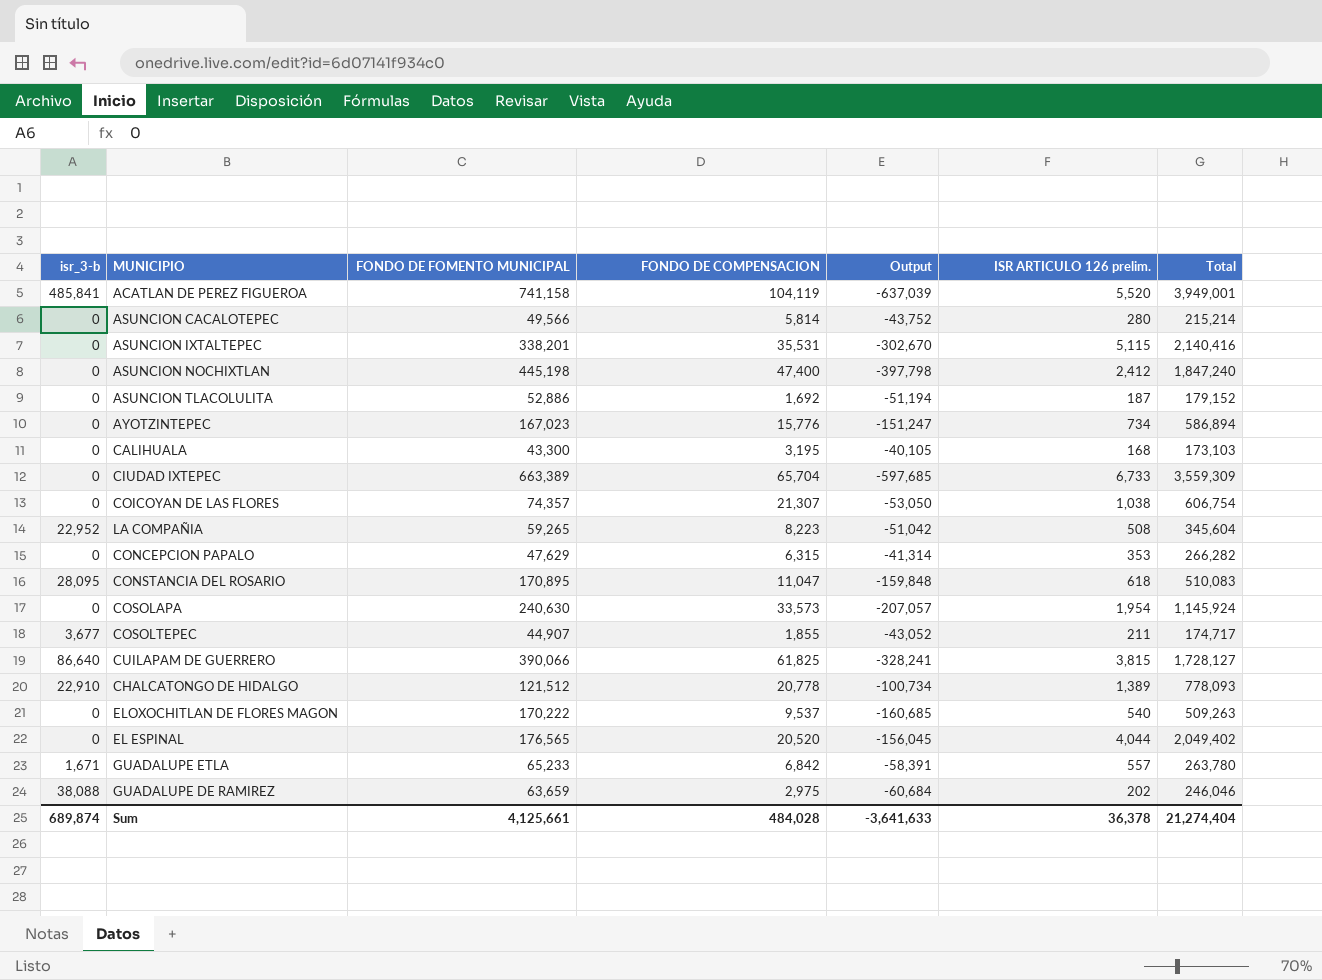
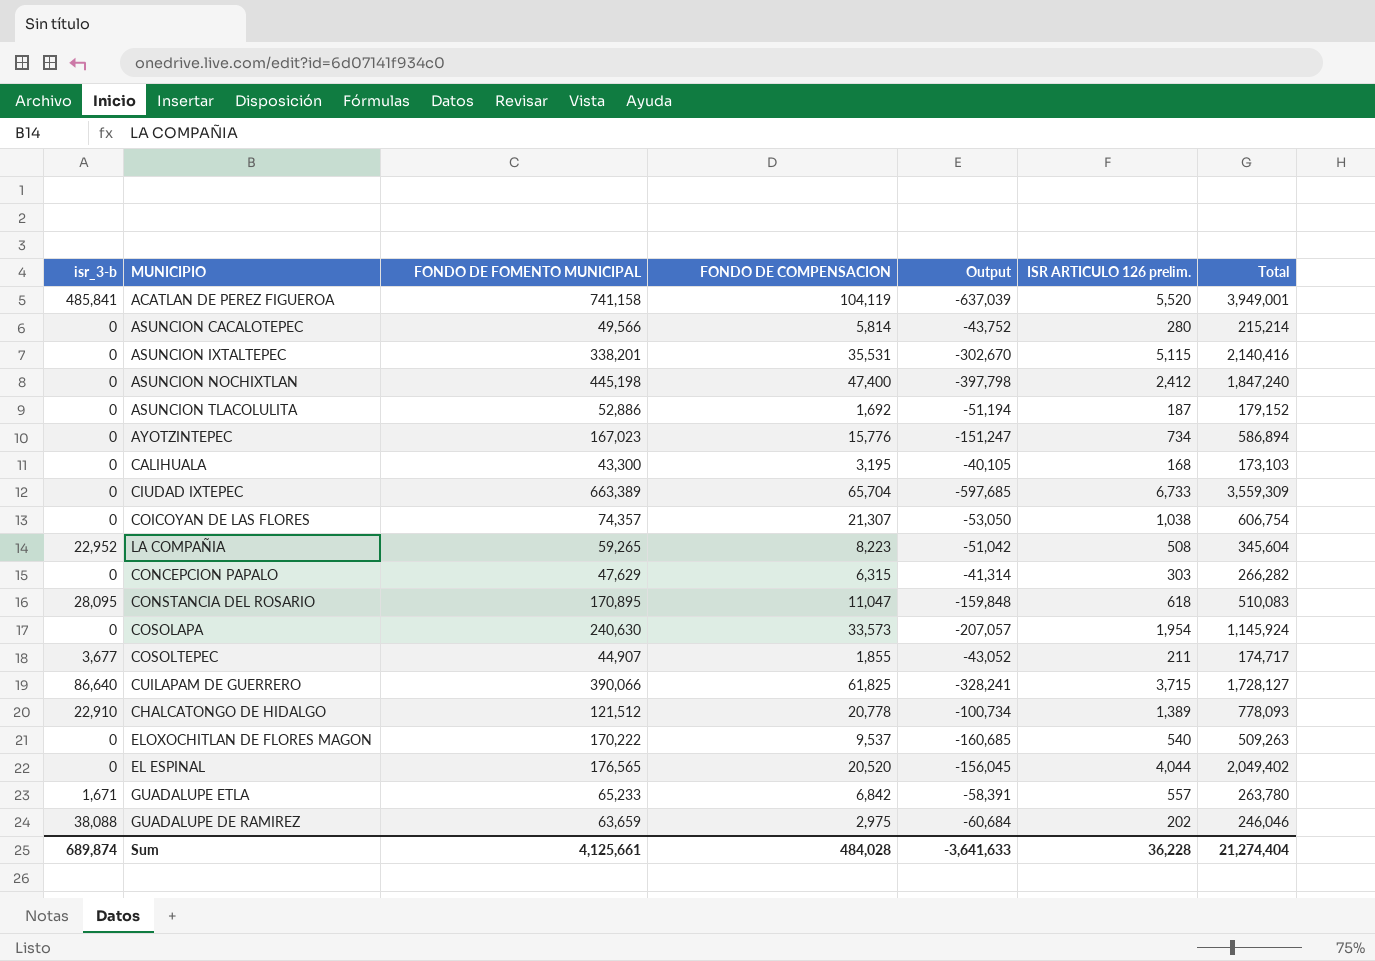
CONCEPCION PAPALO | ISR ARTICULO 126 prelim.: 353 -> 303
CUILAPAM DE GUERRERO | ISR ARTICULO 126 prelim.: 3,815 -> 3,715
Sum | ISR ARTICULO 126 prelim.: 36,378 -> 36,228

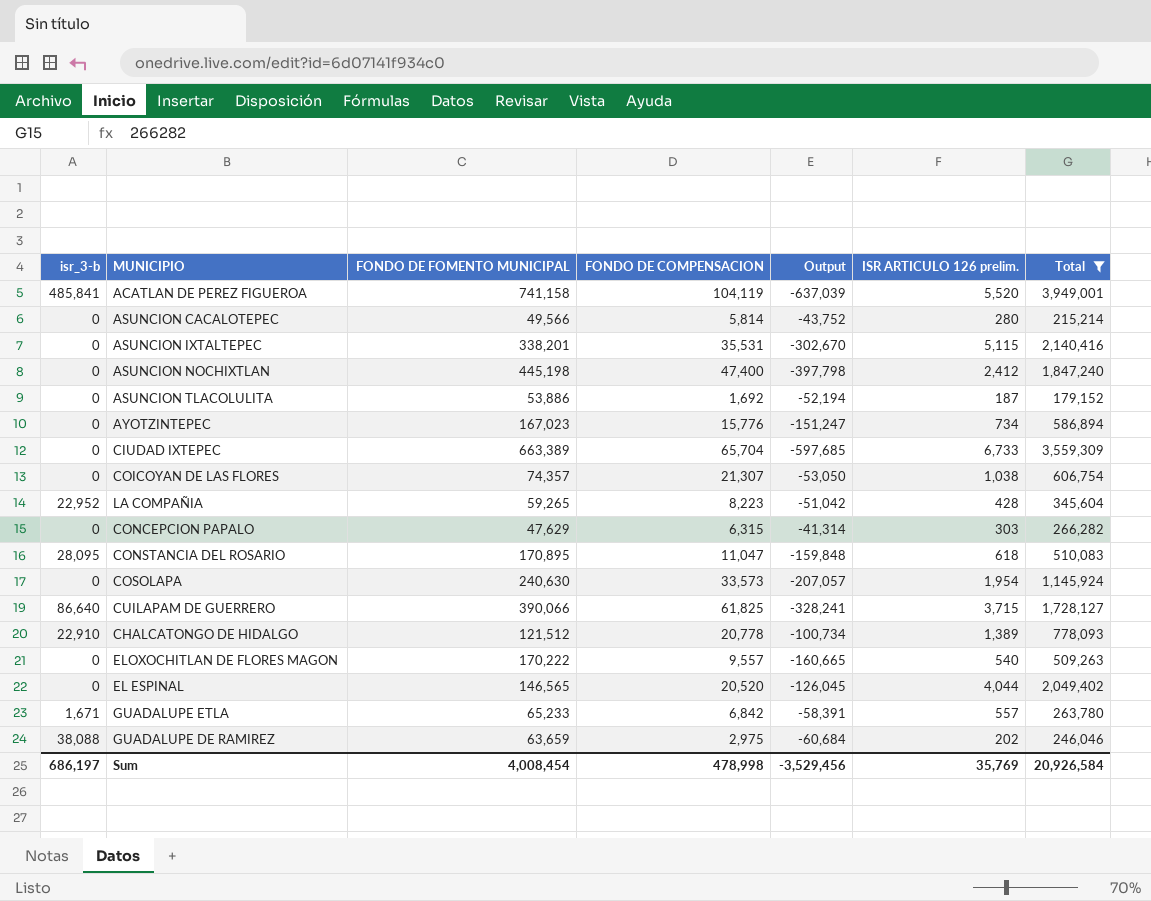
filter: none -> Total >= 179,152
ASUNCION TLACOLULITA | FONDO DE FOMENTO MUNICIPAL: 52,886 -> 53,886
ASUNCION TLACOLULITA | Output: -51,194 -> -52,194
LA COMPAÑIA | ISR ARTICULO 126 prelim.: 508 -> 428
ELOXOCHITLAN DE FLORES MAGON | FONDO DE COMPENSACION: 9,537 -> 9,557
ELOXOCHITLAN DE FLORES MAGON | Output: -160,685 -> -160,665
EL ESPINAL | FONDO DE FOMENTO MUNICIPAL: 176,565 -> 146,565
EL ESPINAL | Output: -156,045 -> -126,045
Sum | isr_3-b: 689,874 -> 686,197
Sum | FONDO DE FOMENTO MUNICIPAL: 4,125,661 -> 4,008,454
Sum | FONDO DE COMPENSACION: 484,028 -> 478,998
Sum | Output: -3,641,633 -> -3,529,456
Sum | ISR ARTICULO 126 prelim.: 36,228 -> 35,769
Sum | Total: 21,274,404 -> 20,926,584

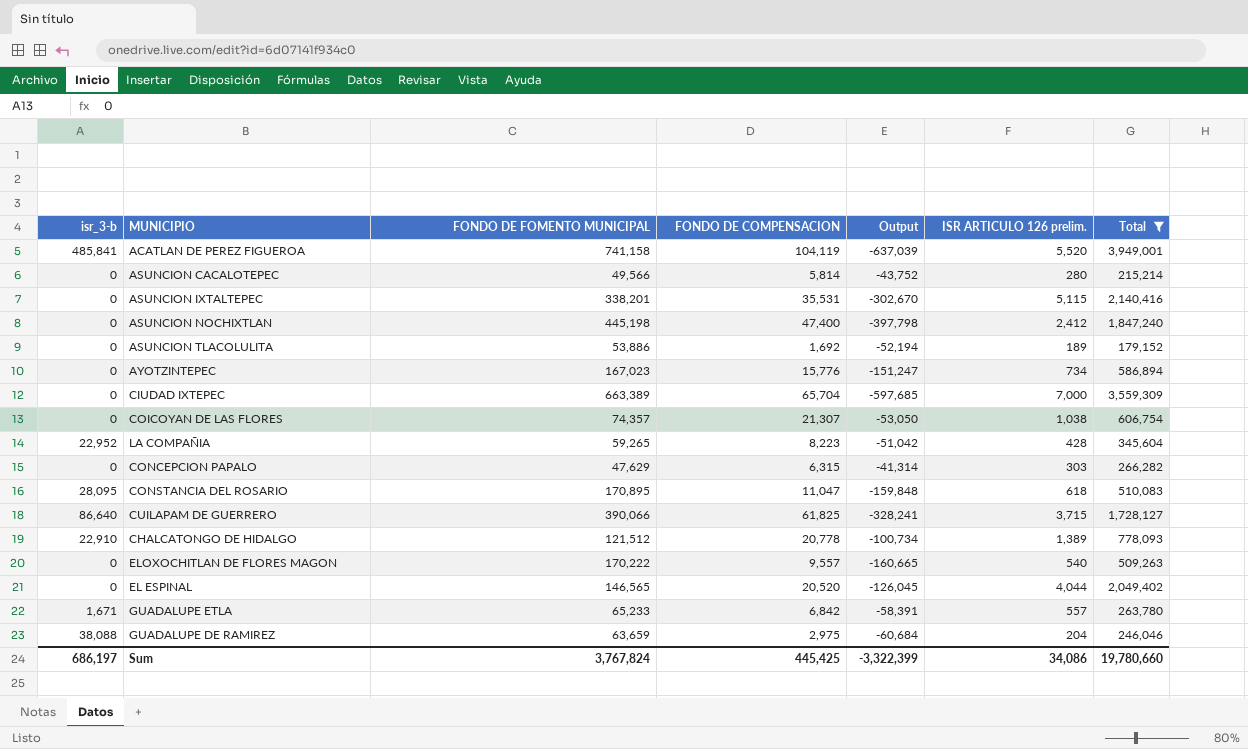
row COSOLAPA: 0 | 240,630 | 33,573 | -207,057 | 1,954 | 1,145,924 -> none
ASUNCION TLACOLULITA | ISR ARTICULO 126 prelim.: 187 -> 189
CIUDAD IXTEPEC | ISR ARTICULO 126 prelim.: 6,733 -> 7,000
GUADALUPE DE RAMIREZ | ISR ARTICULO 126 prelim.: 202 -> 204
Sum | FONDO DE FOMENTO MUNICIPAL: 4,008,454 -> 3,767,824
Sum | FONDO DE COMPENSACION: 478,998 -> 445,425
Sum | Output: -3,529,456 -> -3,322,399
Sum | ISR ARTICULO 126 prelim.: 35,769 -> 34,086
Sum | Total: 20,926,584 -> 19,780,660

